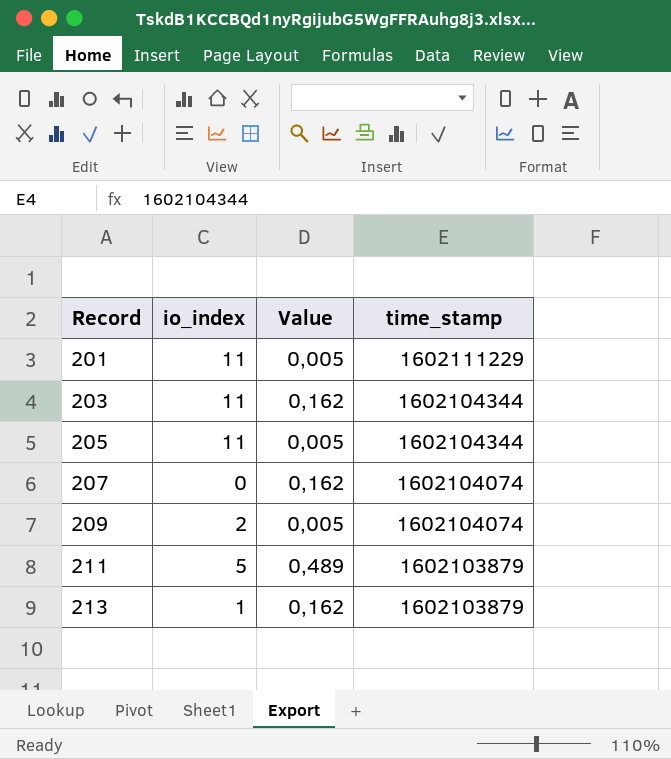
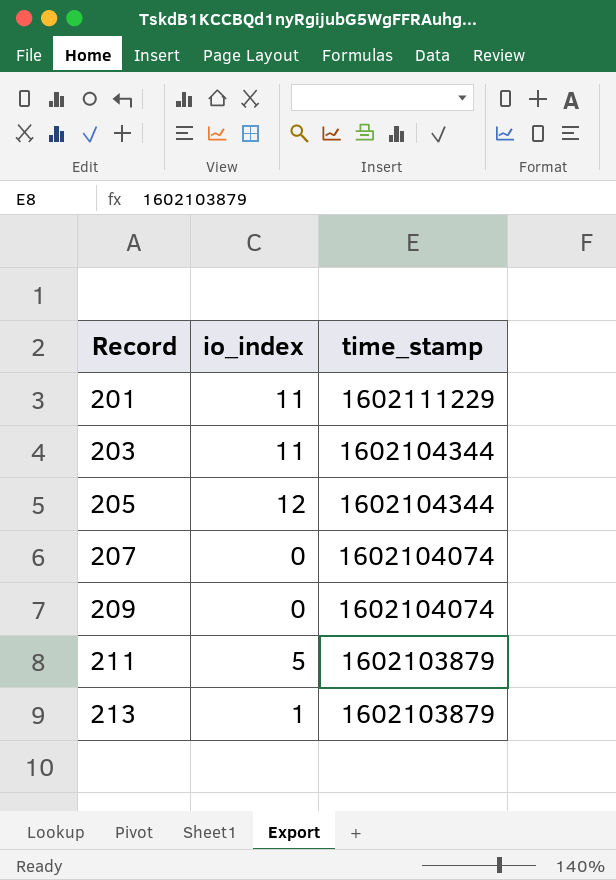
column Value | position: 3 -> none
205 | io_index: 11 -> 12
209 | io_index: 2 -> 0

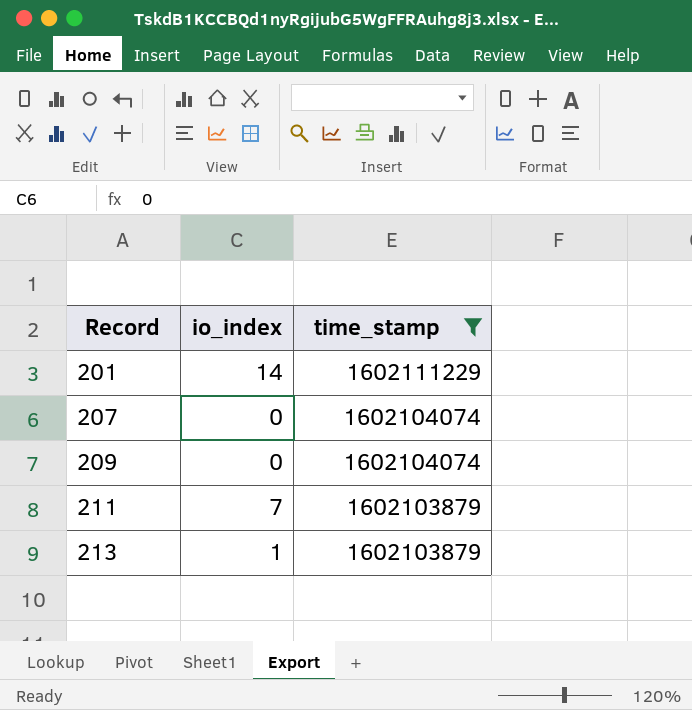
filter: none -> time_stamp != 1602104344
201 | io_index: 11 -> 14
211 | io_index: 5 -> 7

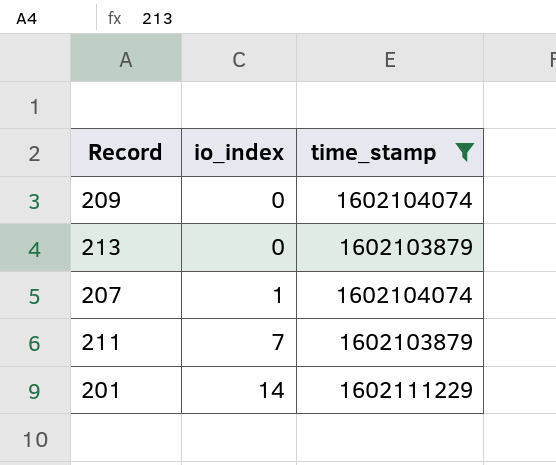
row order: Record ascending -> io_index ascending
213 | io_index: 1 -> 0
207 | io_index: 0 -> 1

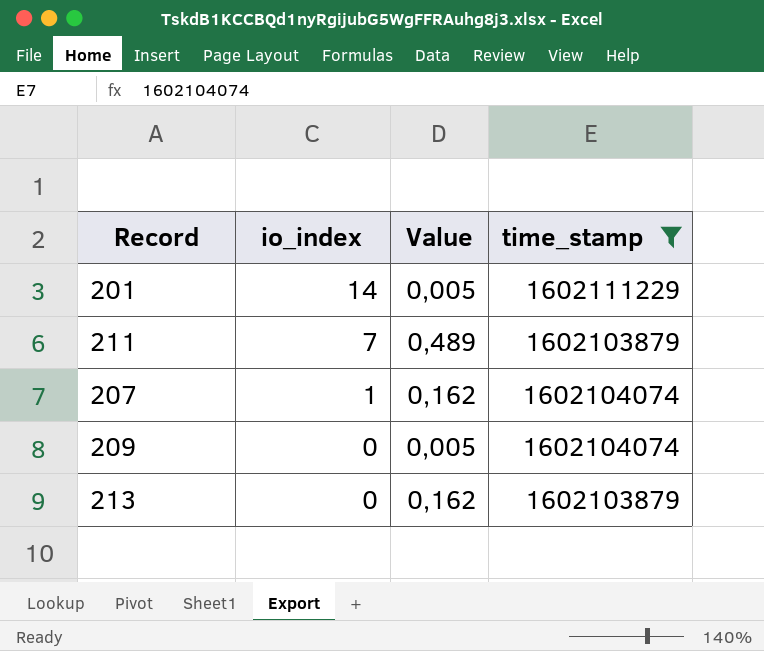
row order: io_index ascending -> io_index descending
column Value | position: none -> 3

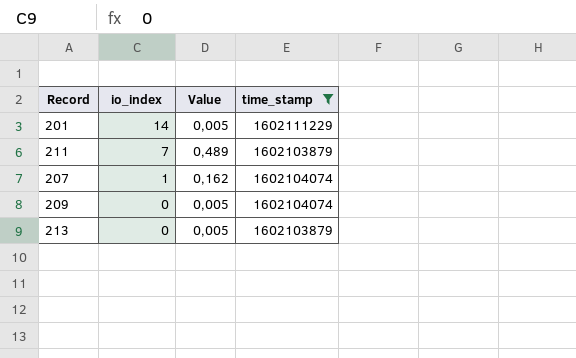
213 | Value: 0,162 -> 0,005

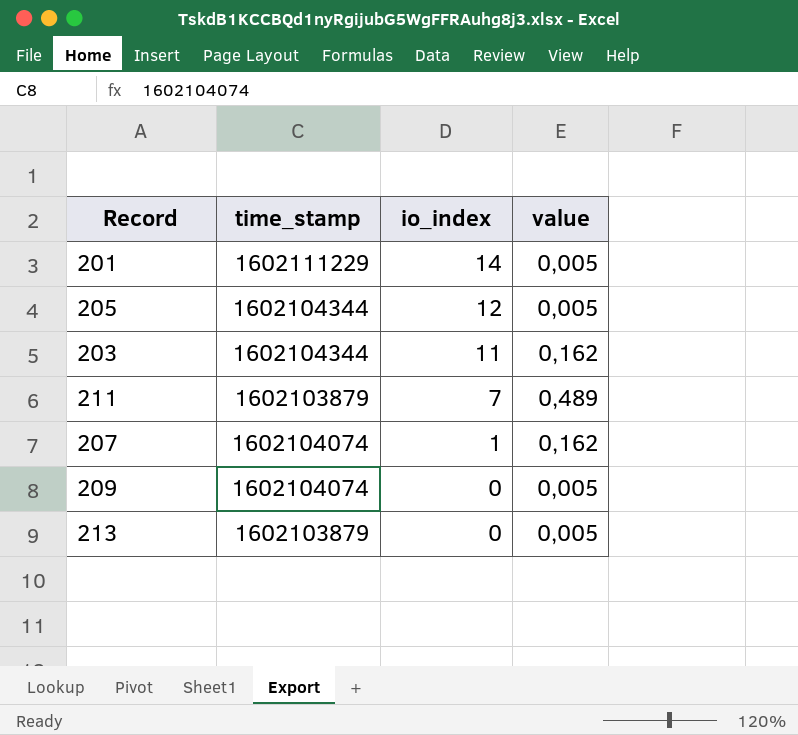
filter: time_stamp != 1602104344 -> none
column time_stamp | position: 4 -> 2
column name: Value -> value

